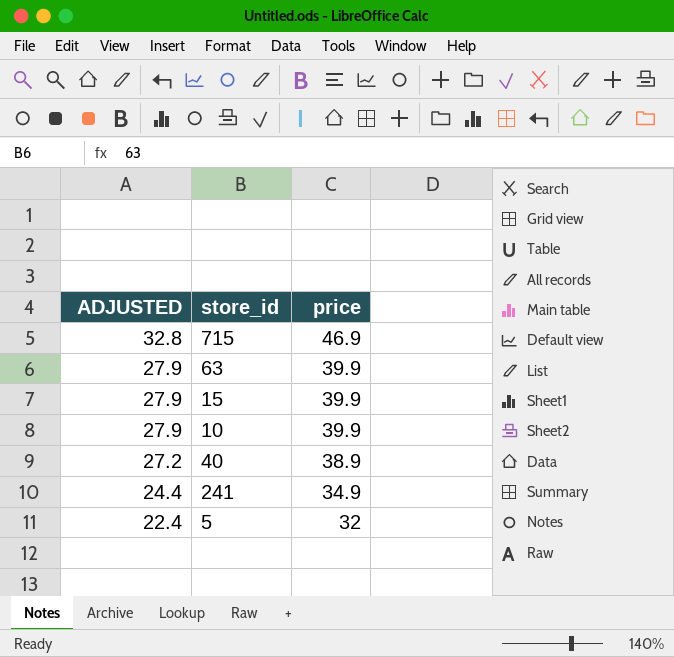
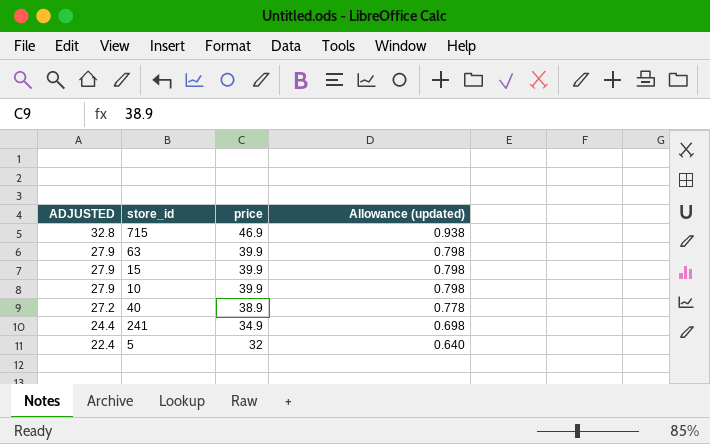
column Allowance (updated) | formula: none -> [price] * 0.02

